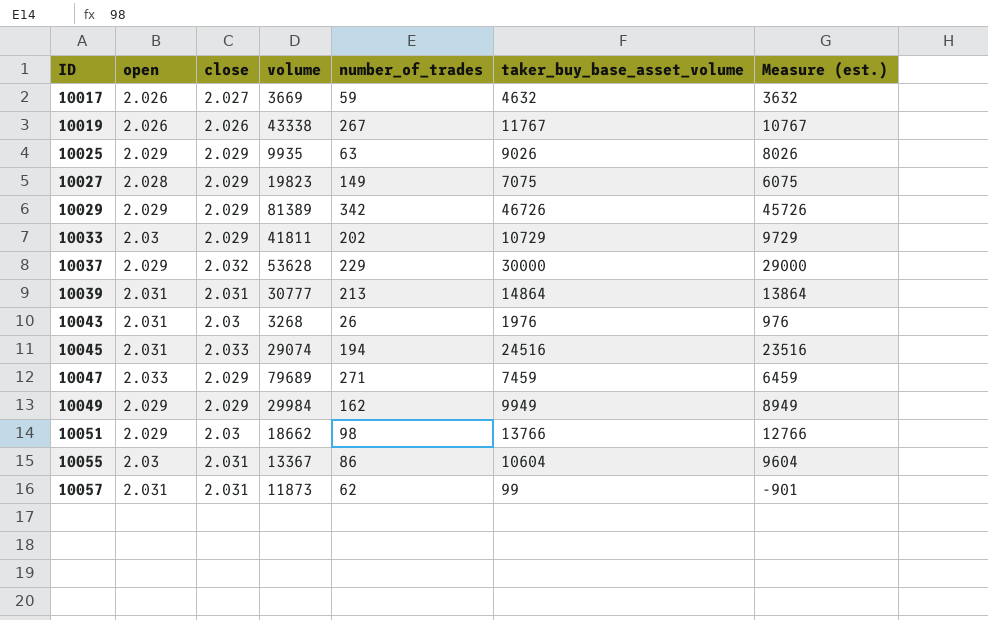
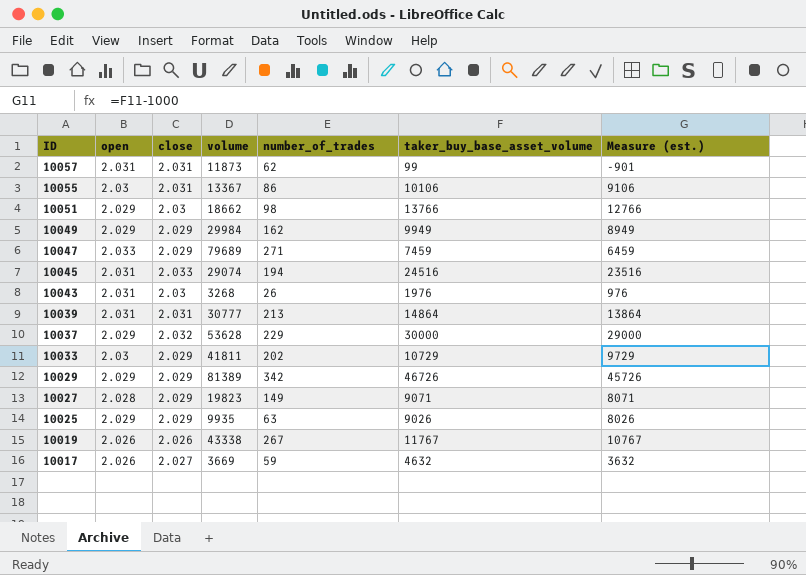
row order: ID ascending -> ID descending
10055 | taker_buy_base_asset_volume: 10604 -> 10106
10055 | Measure (est.): 9604 -> 9106
10027 | taker_buy_base_asset_volume: 7075 -> 9071
10027 | Measure (est.): 6075 -> 8071

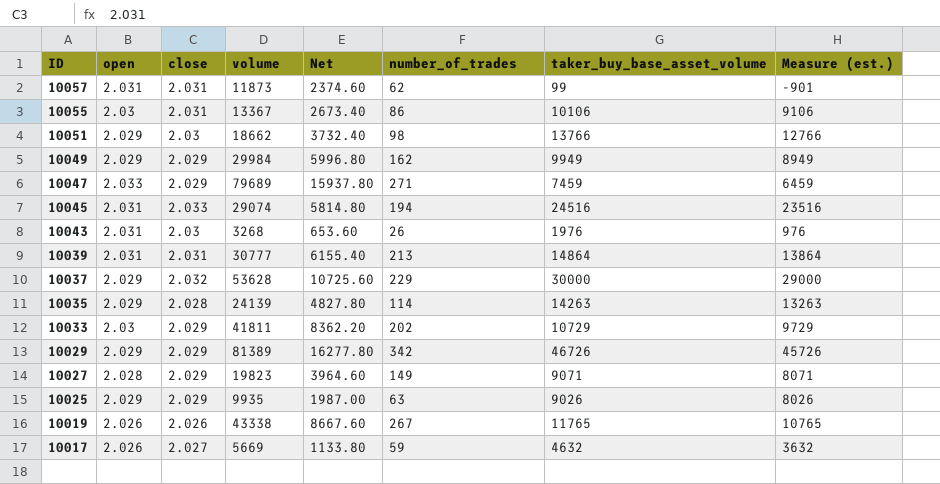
column Net | formula: none -> [volume] * 0.2
row 10035: none -> 2.029 | 2.028 | 24139 | 4827.80 | 114 | 14263 | 13263
10019 | taker_buy_base_asset_volume: 11767 -> 11765
10019 | Measure (est.): 10767 -> 10765
10017 | volume: 3669 -> 5669

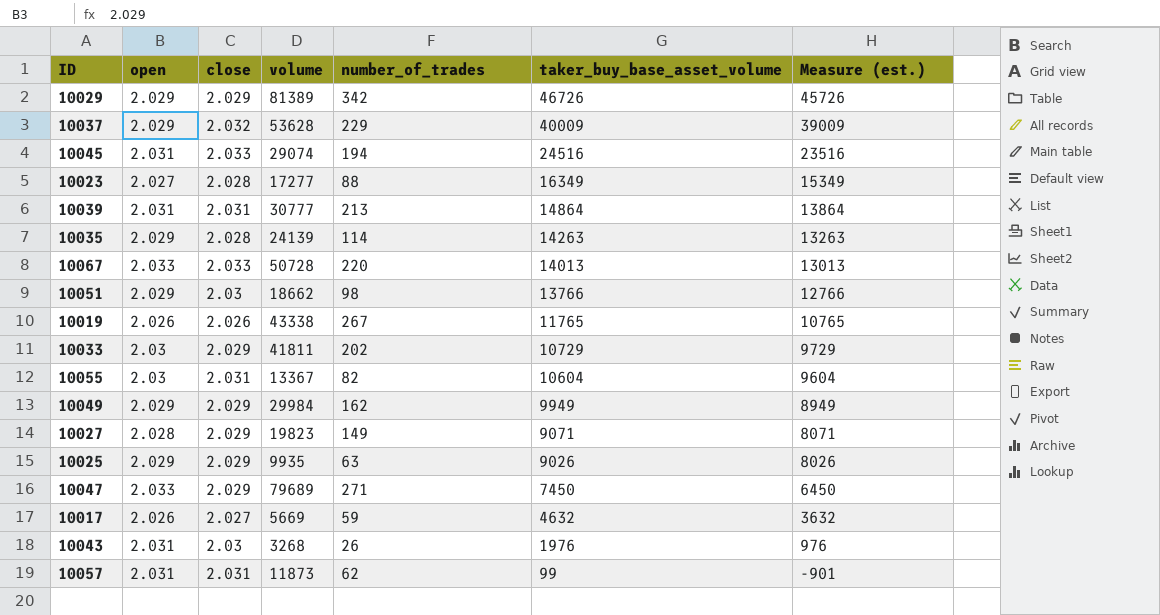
row order: ID descending -> taker_buy_base_asset_volume descending
column Net | formula: [volume] * 0.2 -> none
10037 | taker_buy_base_asset_volume: 30000 -> 40009
10037 | Measure (est.): 29000 -> 39009
row 10023: none -> 2.027 | 2.028 | 17277 | 88 | 16349 | 15349
row 10067: none -> 2.033 | 2.033 | 50728 | 220 | 14013 | 13013
10055 | number_of_trades: 86 -> 82
10055 | taker_buy_base_asset_volume: 10106 -> 10604
10055 | Measure (est.): 9106 -> 9604
10047 | taker_buy_base_asset_volume: 7459 -> 7450
10047 | Measure (est.): 6459 -> 6450

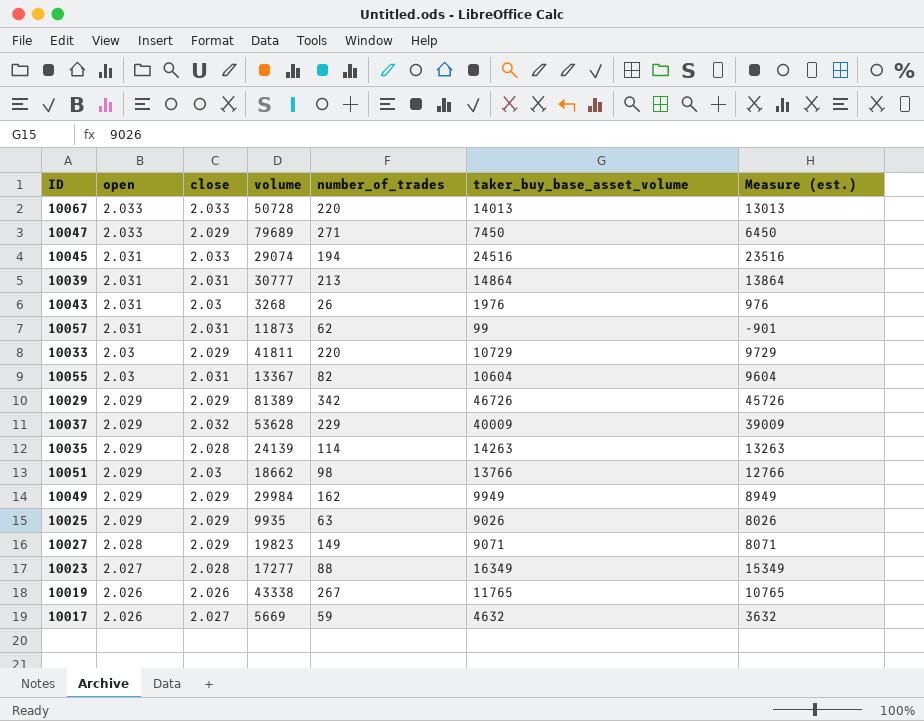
row order: taker_buy_base_asset_volume descending -> open descending
10033 | number_of_trades: 202 -> 220

